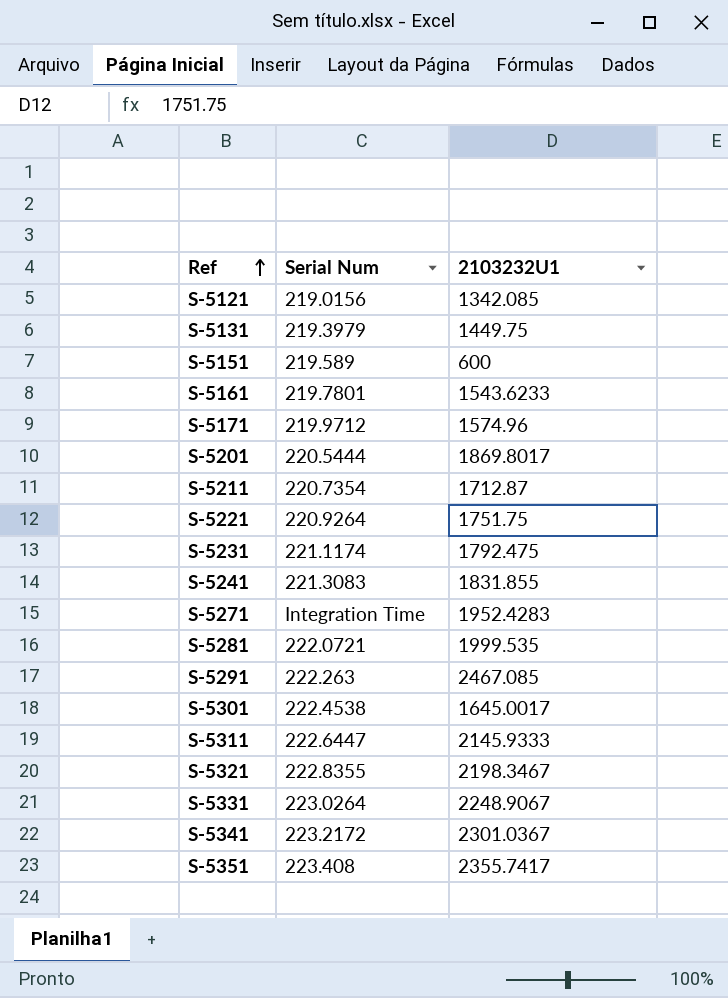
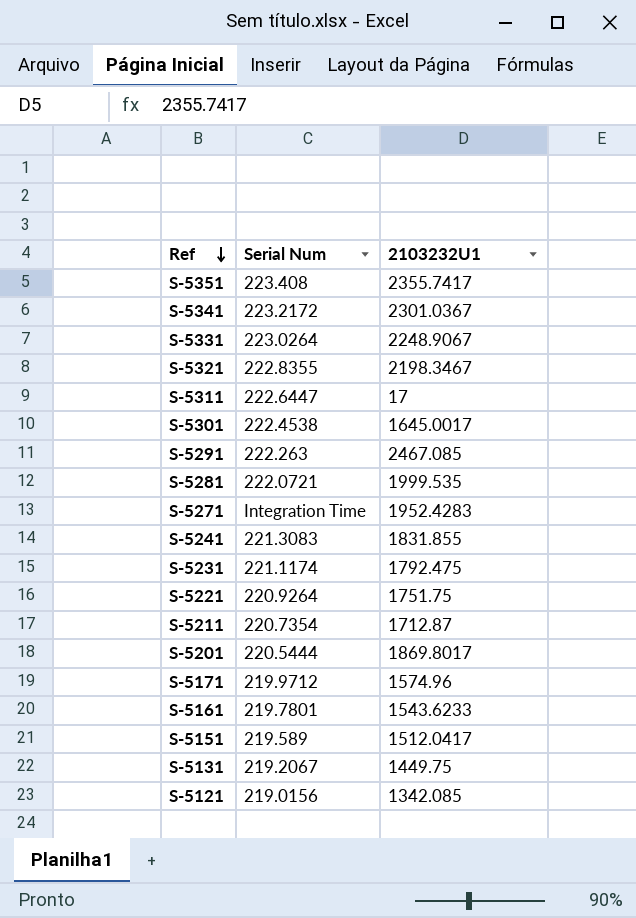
row order: Ref ascending -> Ref descending
S-5311 | 2103232U1: 2145.9333 -> 17
S-5151 | 2103232U1: 600 -> 1512.0417
S-5131 | Serial Num: 219.3979 -> 219.2067

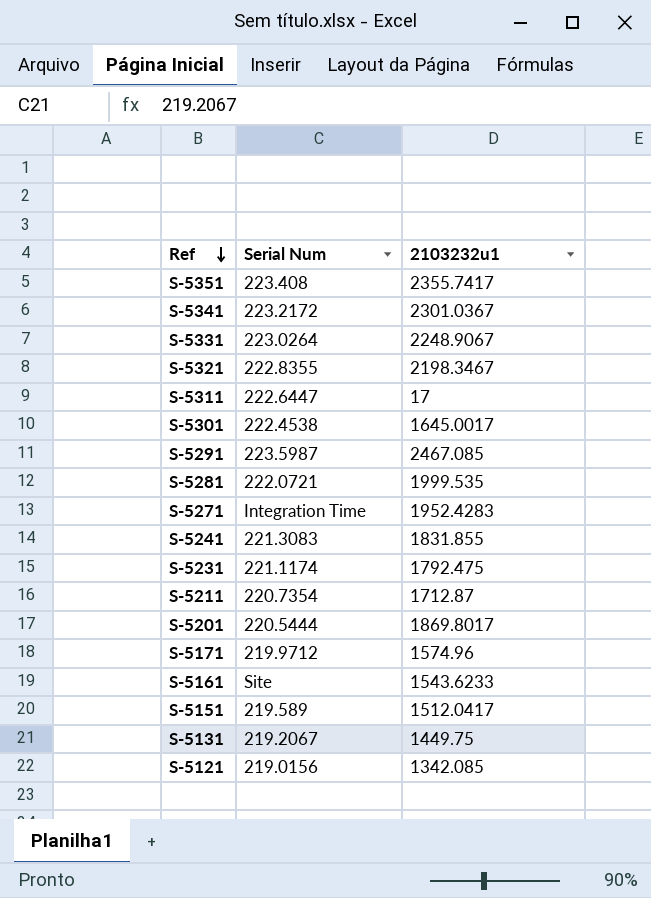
column name: 2103232U1 -> 2103232u1
row S-5221: 220.9264 | 1751.75 -> none
S-5291 | Serial Num: 222.263 -> 223.5987
S-5161 | Serial Num: 219.7801 -> Site

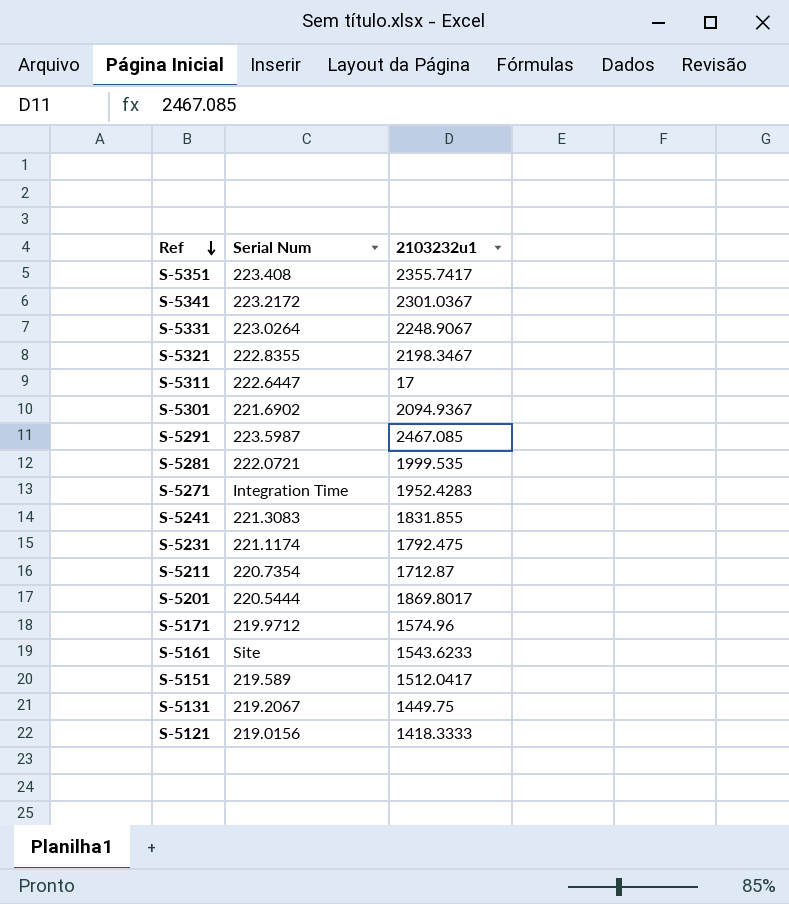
S-5301 | Serial Num: 222.4538 -> 221.6902
S-5301 | 2103232u1: 1645.0017 -> 2094.9367
S-5121 | 2103232u1: 1342.085 -> 1418.3333

